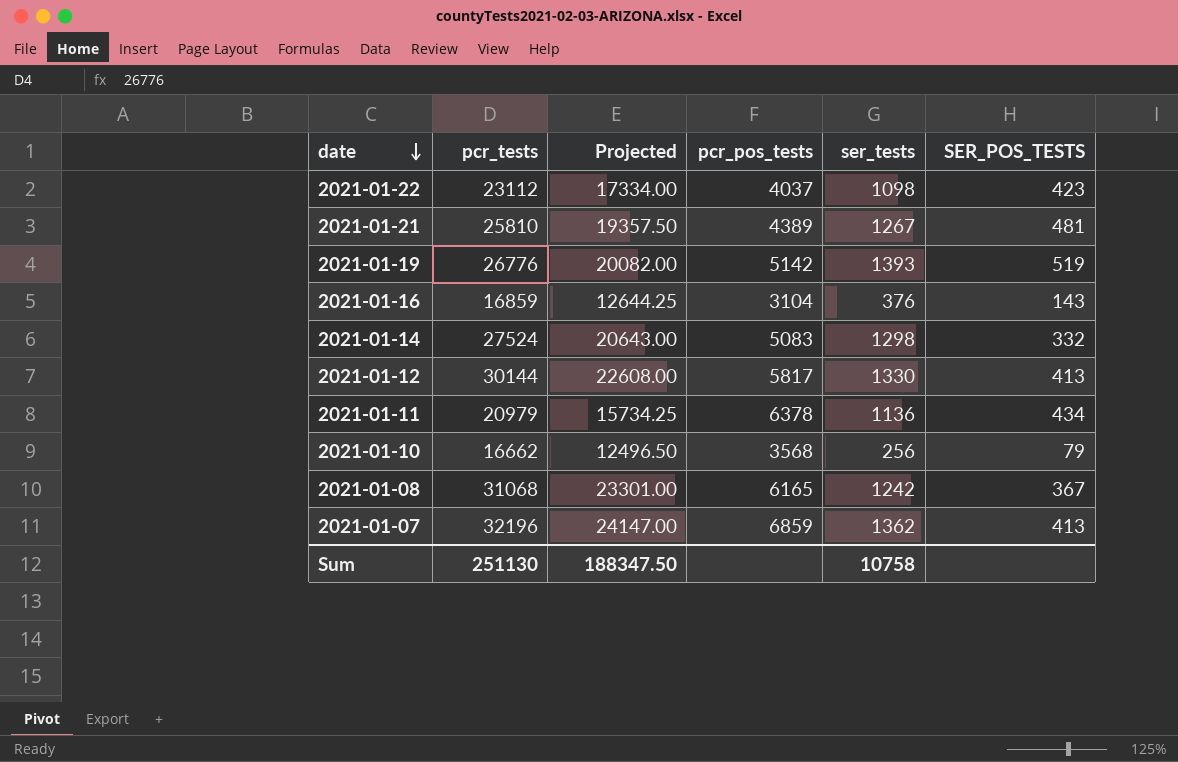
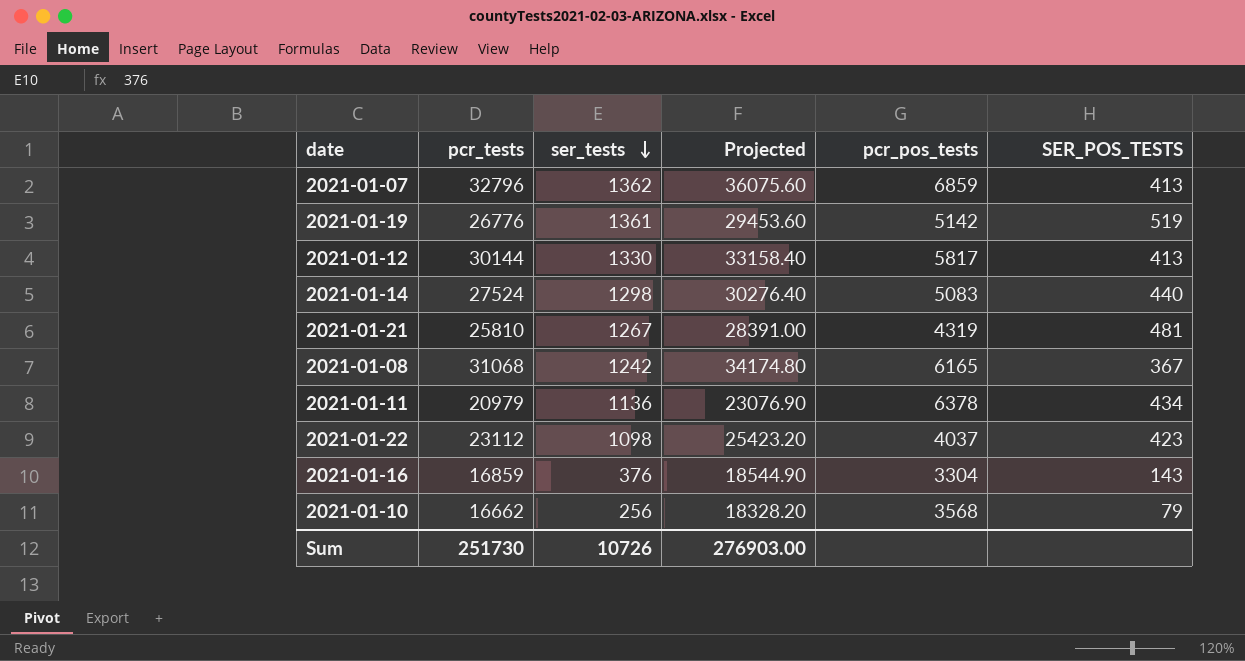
row order: date descending -> ser_tests descending
column ser_tests | position: 5 -> 3
column Projected | formula: [pcr_tests] * 0.75 -> [pcr_tests] * 1.1
2021-01-07 | pcr_tests: 32196 -> 32796
2021-01-19 | ser_tests: 1393 -> 1361
2021-01-14 | SER_POS_TESTS: 332 -> 440
2021-01-21 | pcr_pos_tests: 4389 -> 4319
2021-01-16 | pcr_pos_tests: 3104 -> 3304
Sum | pcr_tests: 251130 -> 251730
Sum | ser_tests: 10758 -> 10726
Sum | Projected: 188347.50 -> 276903.00

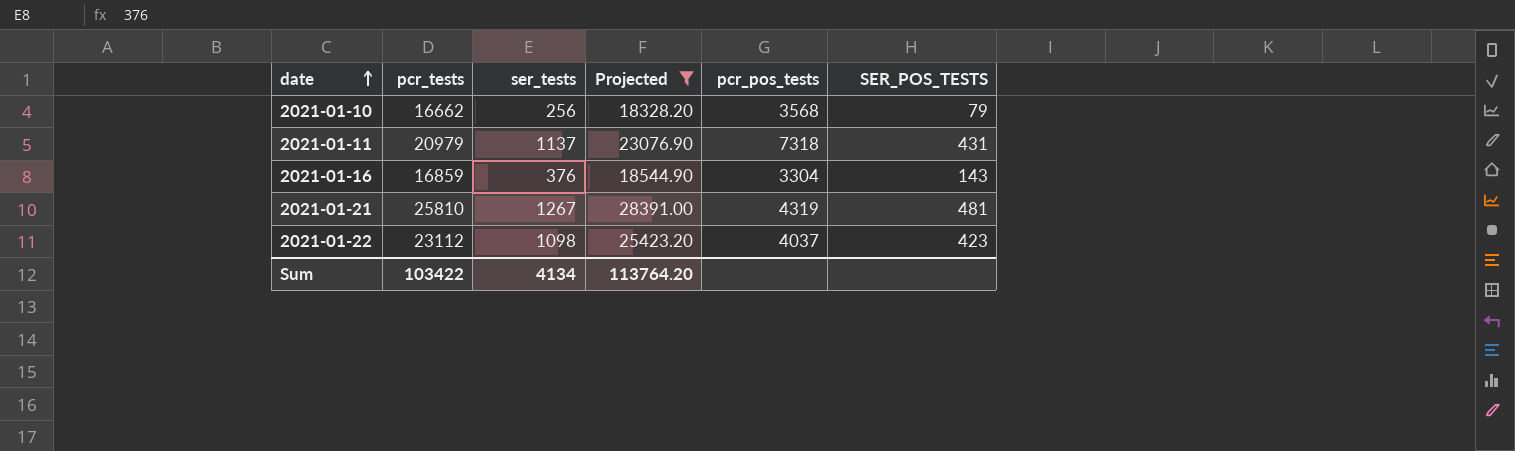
filter: none -> Projected <= 28391.00
row order: ser_tests descending -> date ascending
2021-01-11 | ser_tests: 1136 -> 1137
2021-01-11 | pcr_pos_tests: 6378 -> 7318
2021-01-11 | SER_POS_TESTS: 434 -> 431
Sum | pcr_tests: 251730 -> 103422
Sum | ser_tests: 10726 -> 4134
Sum | Projected: 276903.00 -> 113764.20

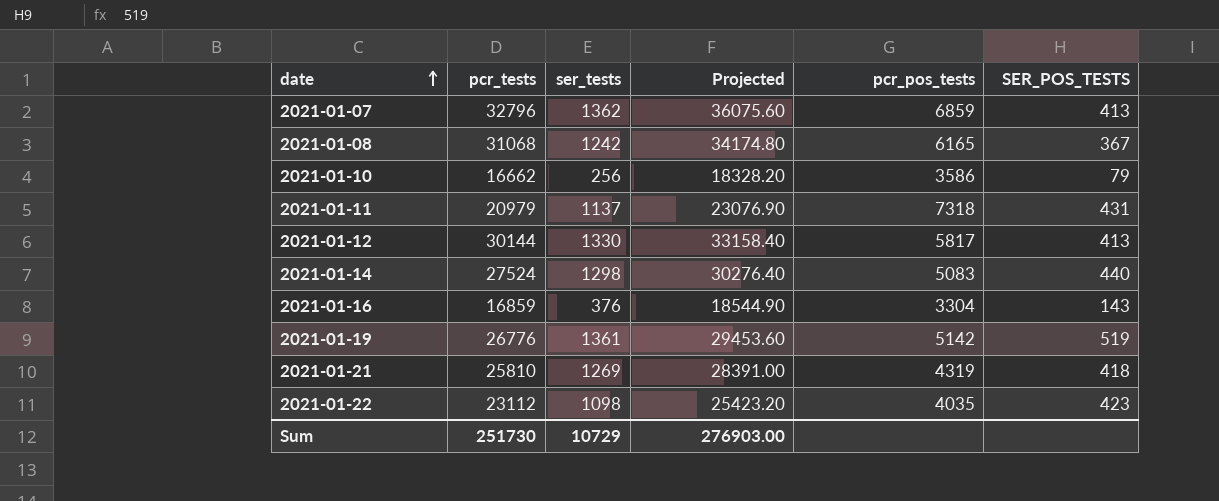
filter: Projected <= 28391.00 -> none
2021-01-10 | pcr_pos_tests: 3568 -> 3586
2021-01-21 | ser_tests: 1267 -> 1269
2021-01-21 | SER_POS_TESTS: 481 -> 418
2021-01-22 | pcr_pos_tests: 4037 -> 4035
Sum | pcr_tests: 103422 -> 251730
Sum | ser_tests: 4134 -> 10729
Sum | Projected: 113764.20 -> 276903.00

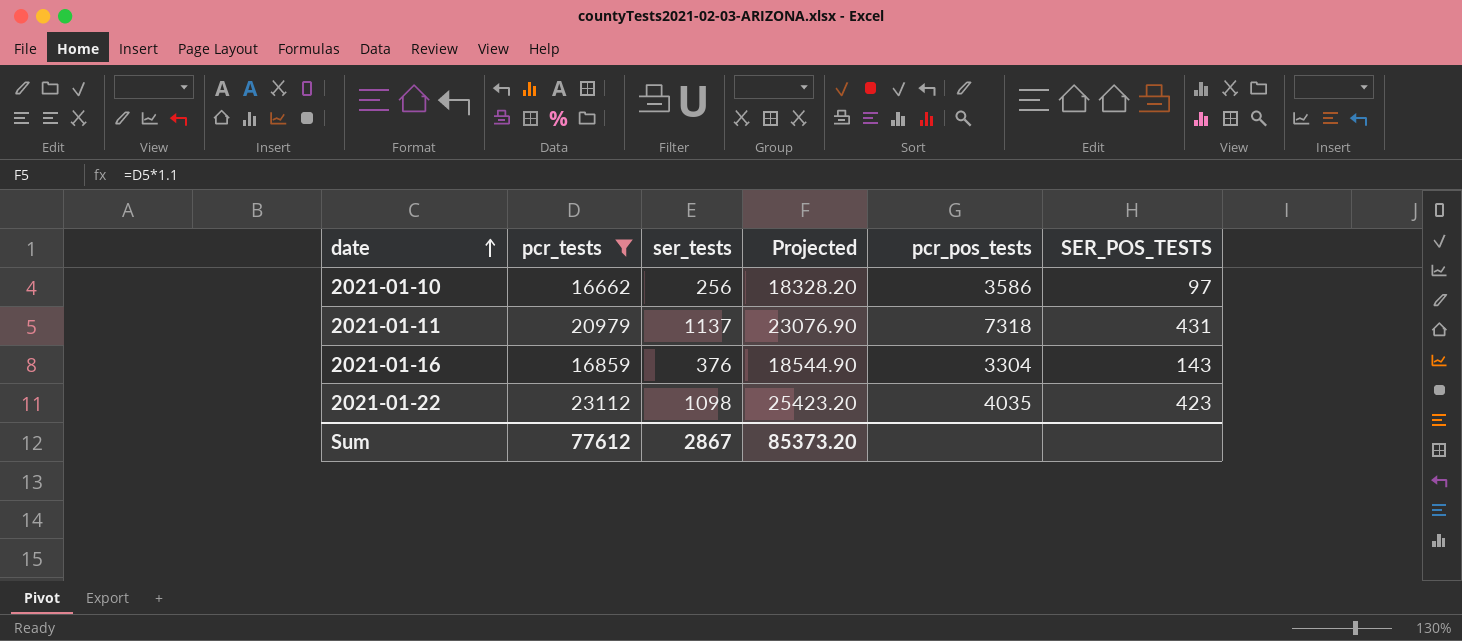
filter: none -> pcr_tests <= 23112
2021-01-10 | SER_POS_TESTS: 79 -> 97
Sum | pcr_tests: 251730 -> 77612
Sum | ser_tests: 10729 -> 2867
Sum | Projected: 276903.00 -> 85373.20

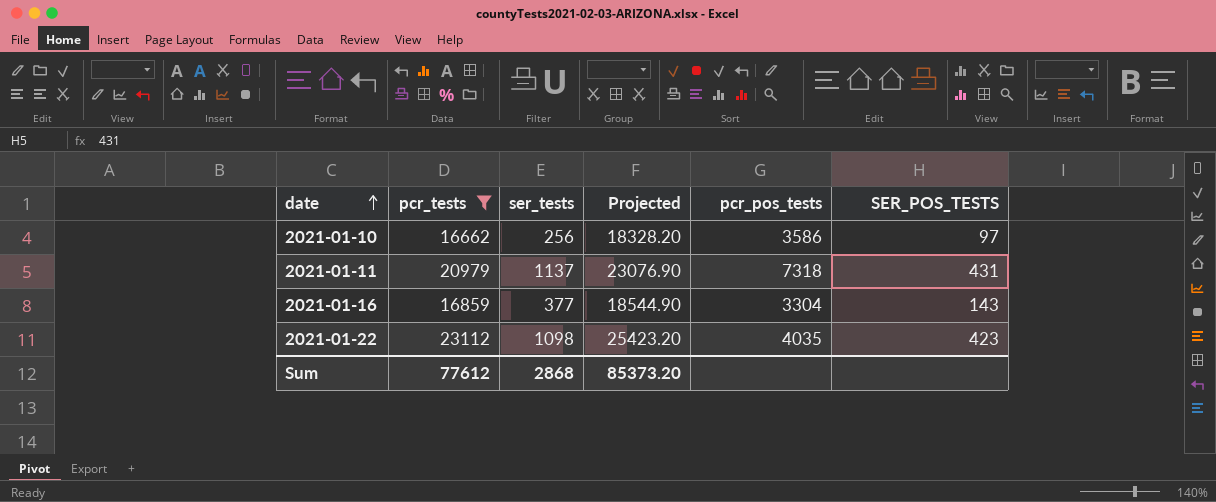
2021-01-16 | ser_tests: 376 -> 377
Sum | ser_tests: 2867 -> 2868

